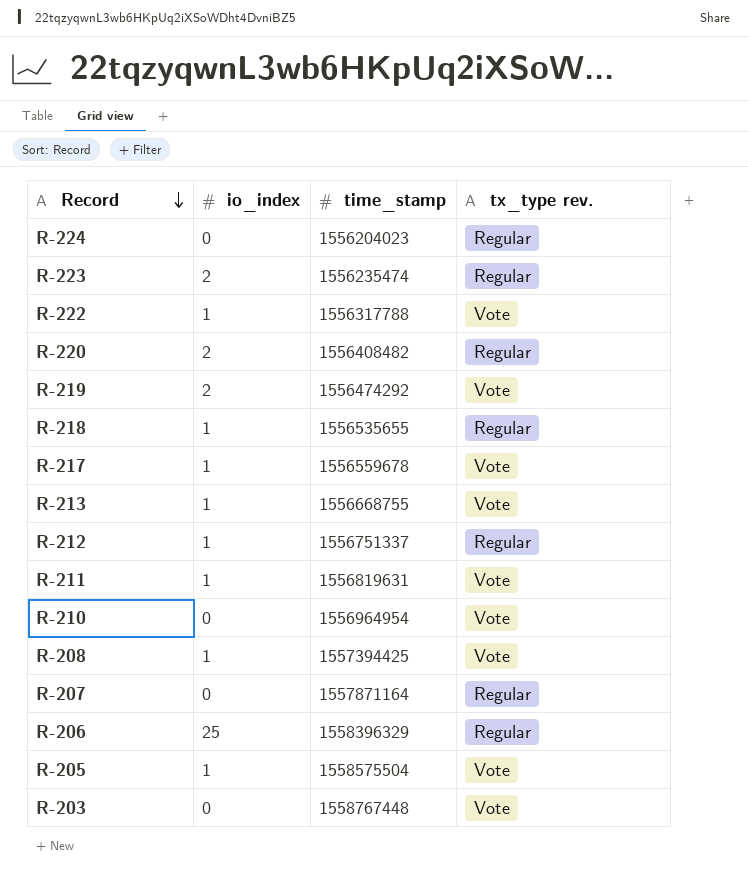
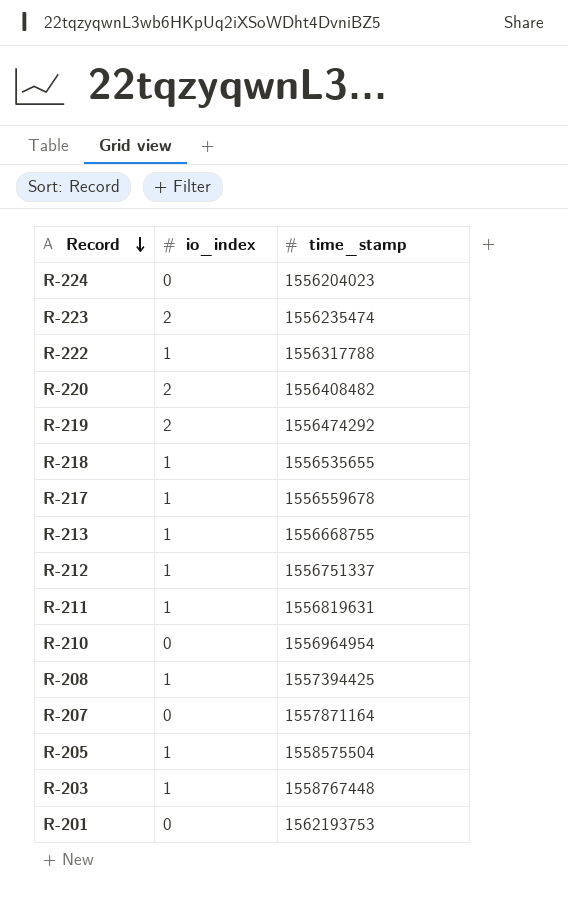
column tx_type rev. | position: 4 -> none
row R-206: 25 | 1558396329 | Regular -> none
R-203 | io_index: 0 -> 1
row R-201: none -> 0 | 1562193753

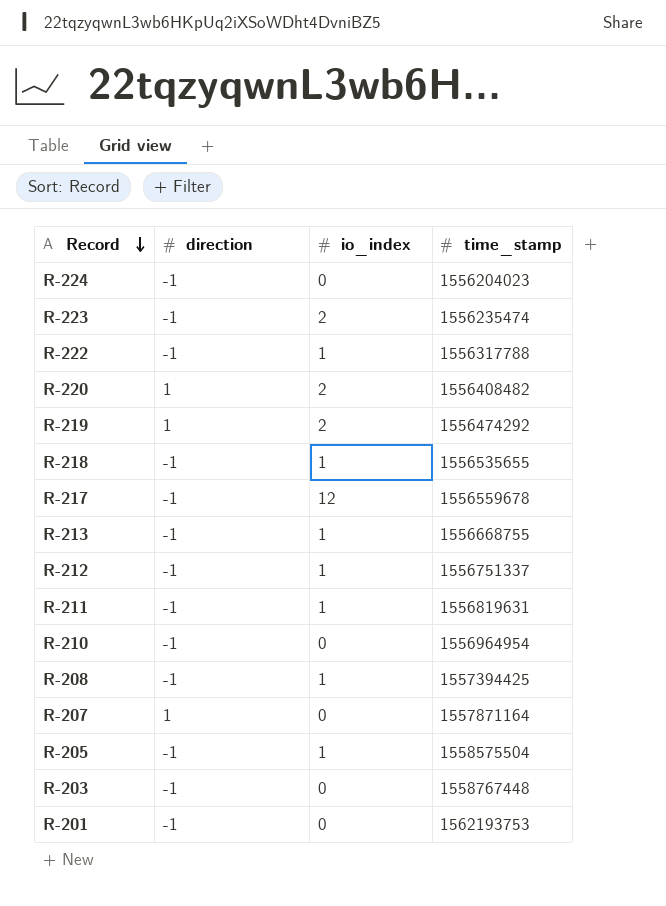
column direction | position: none -> 2
R-217 | io_index: 1 -> 12
R-203 | io_index: 1 -> 0

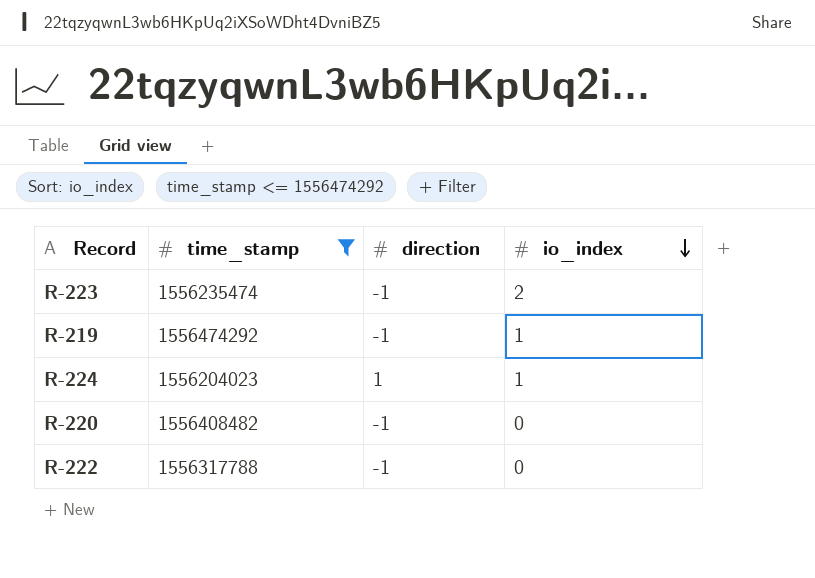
filter: none -> time_stamp <= 1556474292
row order: Record descending -> io_index descending
column time_stamp | position: 4 -> 2
R-219 | direction: 1 -> -1
R-219 | io_index: 2 -> 1
R-224 | direction: -1 -> 1
R-224 | io_index: 0 -> 1
R-220 | direction: 1 -> -1
R-220 | io_index: 2 -> 0
R-222 | io_index: 1 -> 0

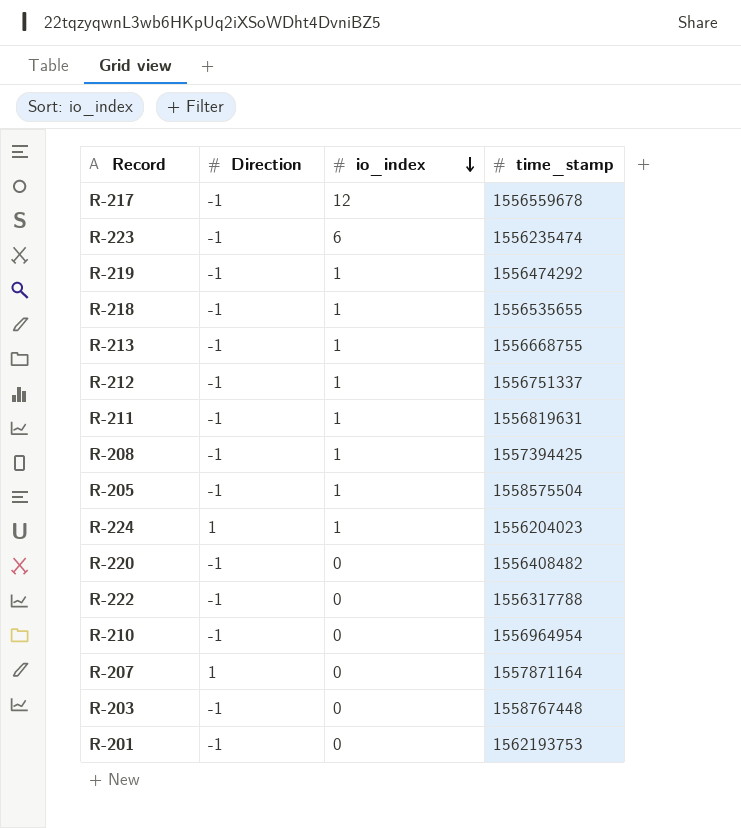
filter: time_stamp <= 1556474292 -> none
column name: direction -> Direction
column time_stamp | position: 2 -> 4
R-223 | io_index: 2 -> 6

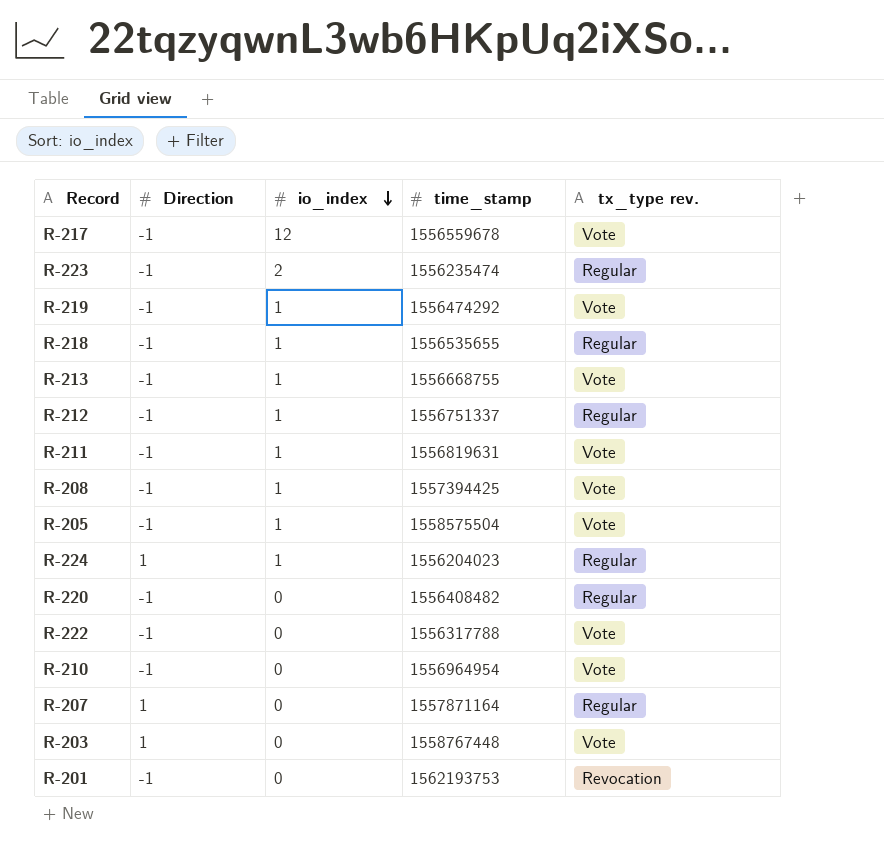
column tx_type rev. | position: none -> 5
R-223 | io_index: 6 -> 2
R-203 | Direction: -1 -> 1

